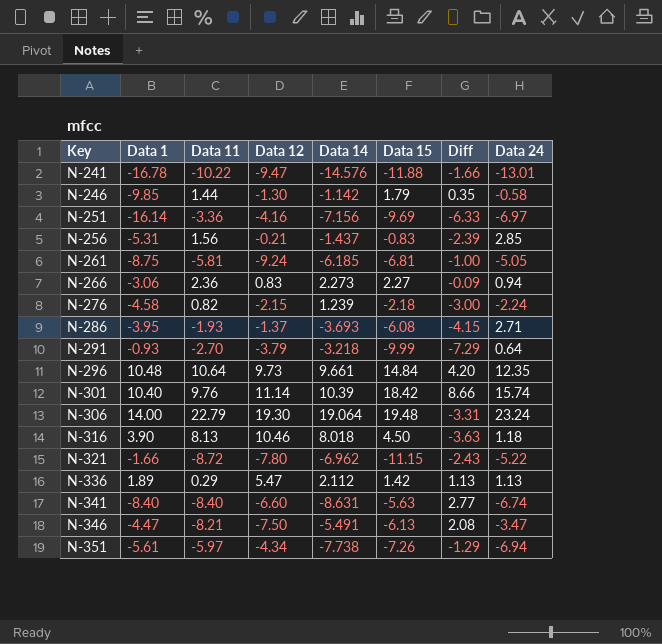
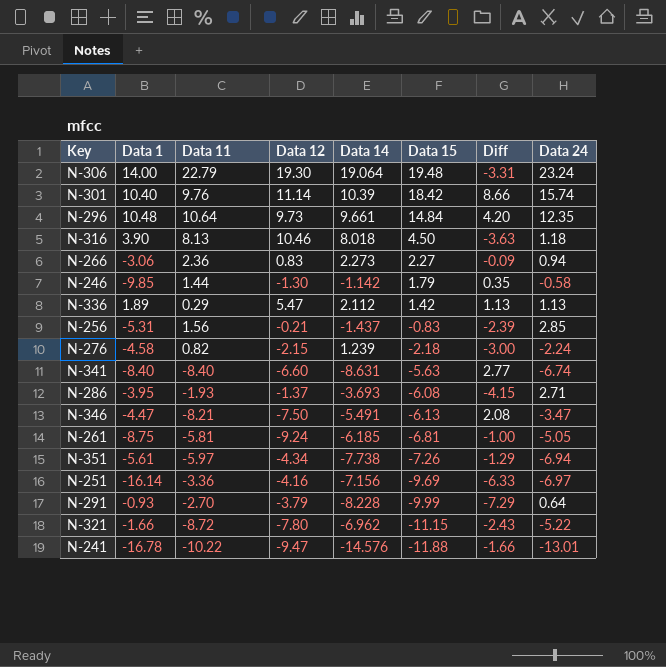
row order: Key ascending -> Data 15 descending
N-291 | Data 14: -3.218 -> -8.228

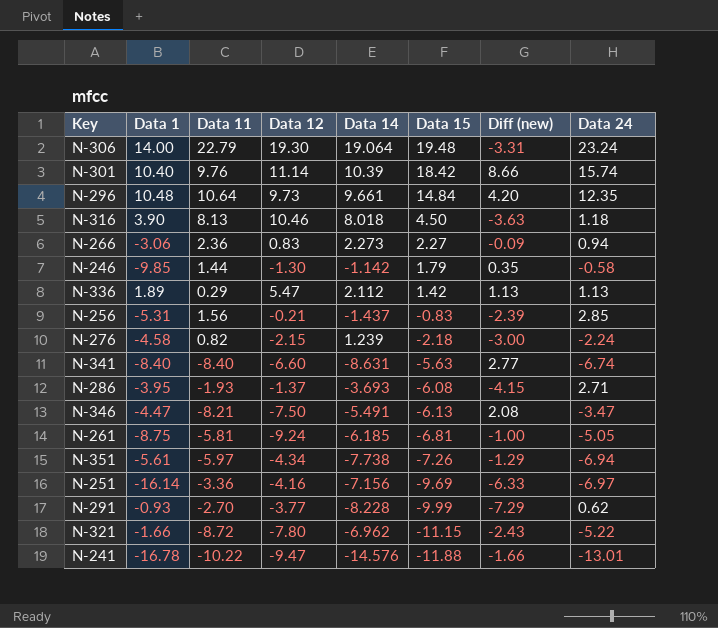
column name: Diff -> Diff (new)
N-291 | Data 12: -3.79 -> -3.77
N-291 | Data 24: 0.64 -> 0.62

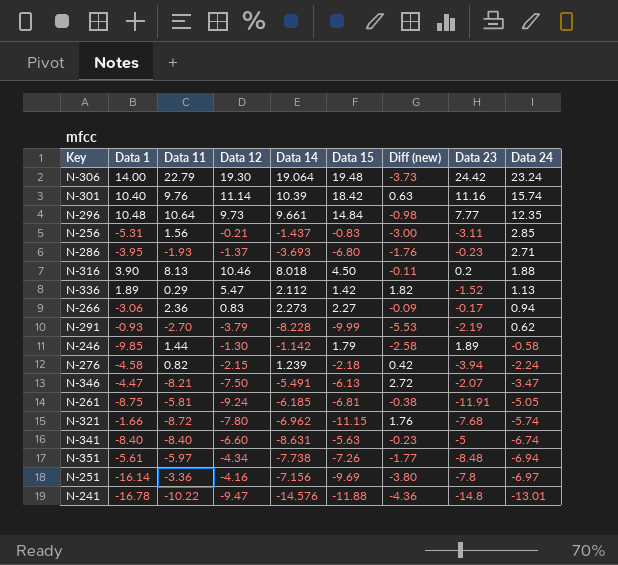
row order: Data 15 descending -> Data 24 descending
column Diff (new) | formula: [Data 15] - [Data 11] -> [Data 14] - [Data 11]
column Data 23 | position: none -> 8
N-286 | Data 15: -6.08 -> -6.80
N-316 | Data 24: 1.18 -> 1.88
N-291 | Data 12: -3.77 -> -3.79
N-321 | Data 24: -5.22 -> -5.74

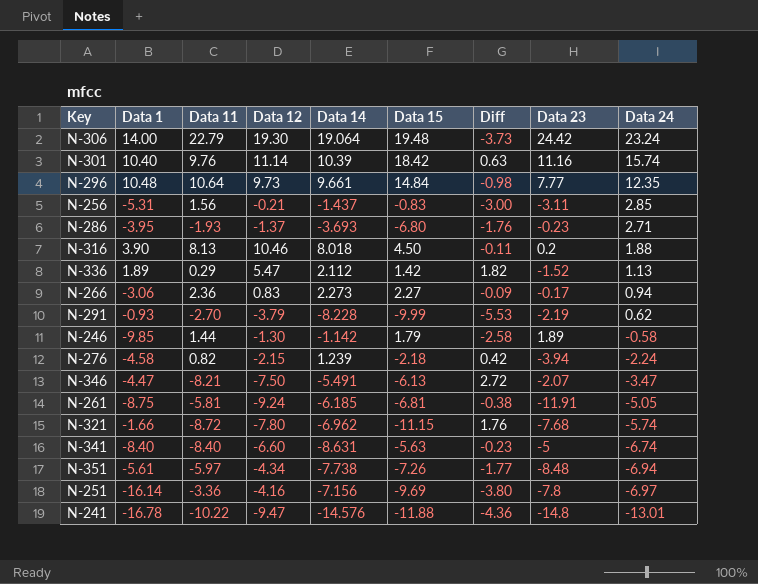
column name: Diff (new) -> Diff

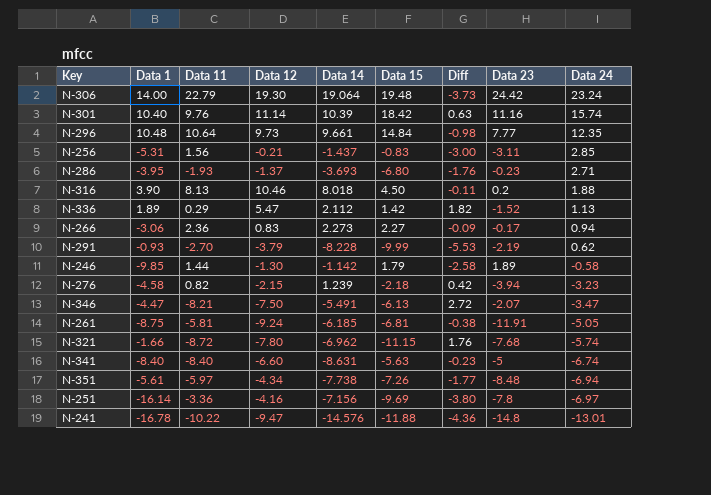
N-276 | Data 24: -2.24 -> -3.23

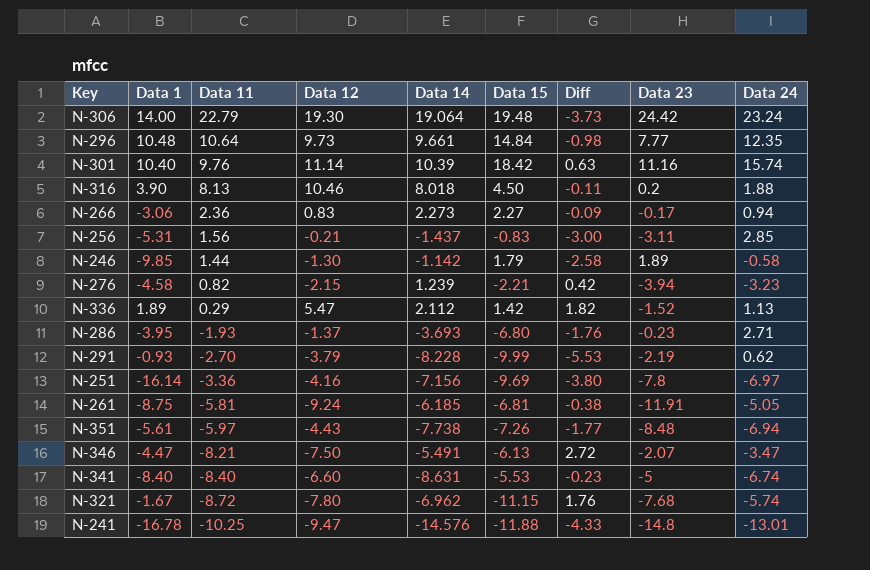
row order: Data 24 descending -> Data 11 descending
N-276 | Data 15: -2.18 -> -2.21
N-351 | Data 12: -4.34 -> -4.43
N-341 | Data 15: -5.63 -> -5.53
N-321 | Data 1: -1.66 -> -1.67
N-241 | Data 11: -10.22 -> -10.25
N-241 | Diff: -4.36 -> -4.33

